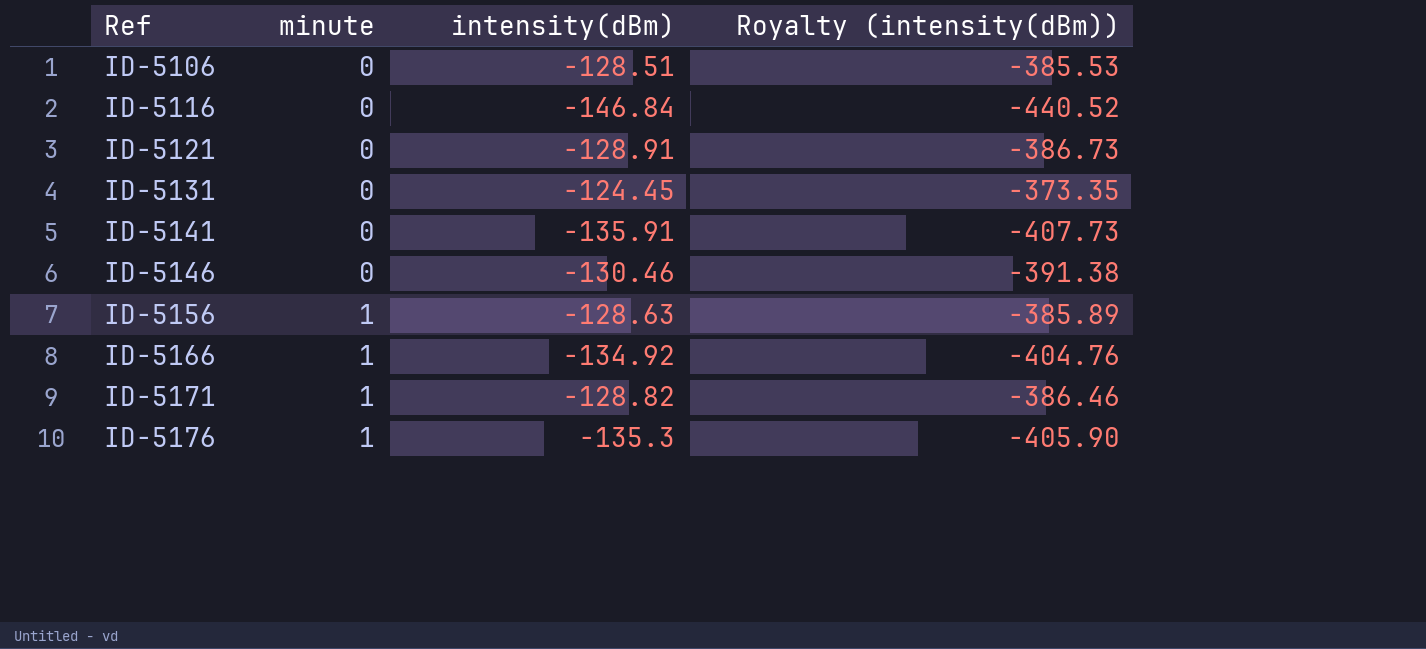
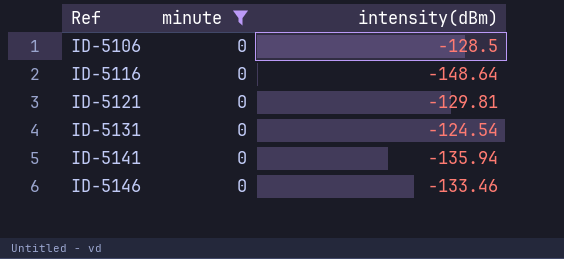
filter: none -> minute = 0
column Royalty (intensity(dBm)) | formula: [intensity(dBm)] * 3 -> none
ID-5106 | intensity(dBm): -128.51 -> -128.5
ID-5116 | intensity(dBm): -146.84 -> -148.64
ID-5121 | intensity(dBm): -128.91 -> -129.81
ID-5131 | intensity(dBm): -124.45 -> -124.54
ID-5141 | intensity(dBm): -135.91 -> -135.94
ID-5146 | intensity(dBm): -130.46 -> -133.46

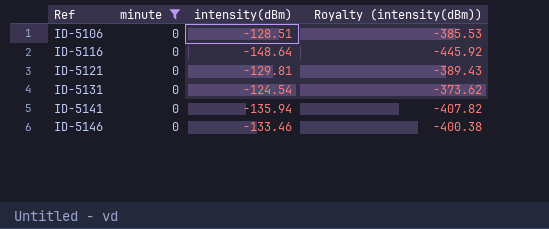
column Royalty (intensity(dBm)) | formula: none -> [intensity(dBm)] * 3
ID-5106 | intensity(dBm): -128.5 -> -128.51

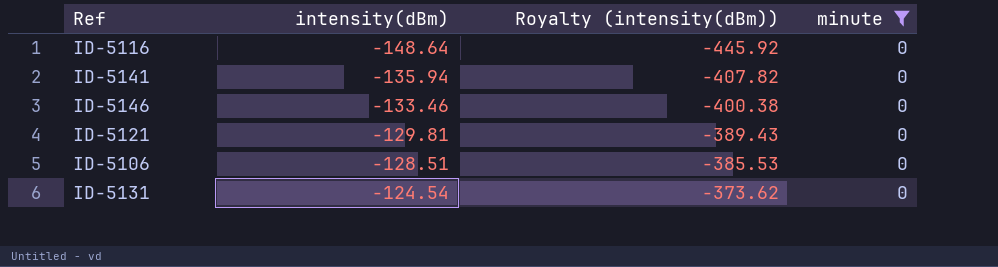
row order: Ref ascending -> intensity(dBm) ascending
column minute | position: 2 -> 4

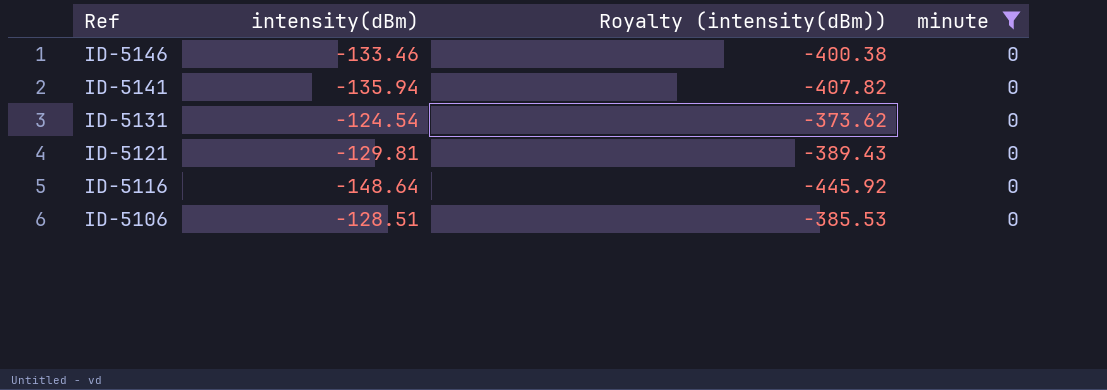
row order: intensity(dBm) ascending -> Ref descending

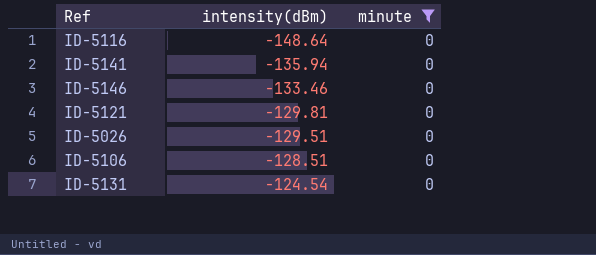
row order: Ref descending -> intensity(dBm) ascending
column Royalty (intensity(dBm)) | formula: [intensity(dBm)] * 3 -> none
row ID-5026: none -> -129.51 | 0

